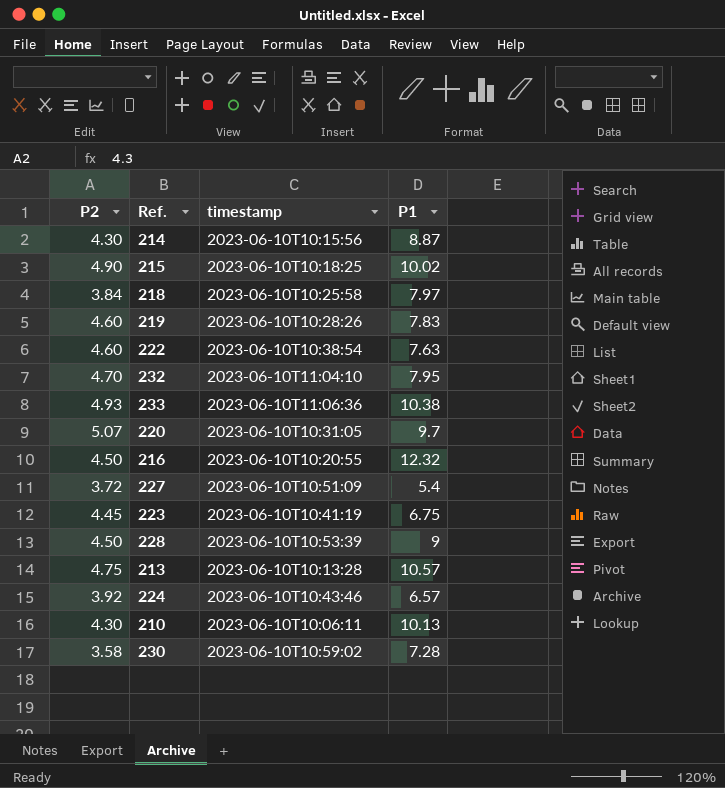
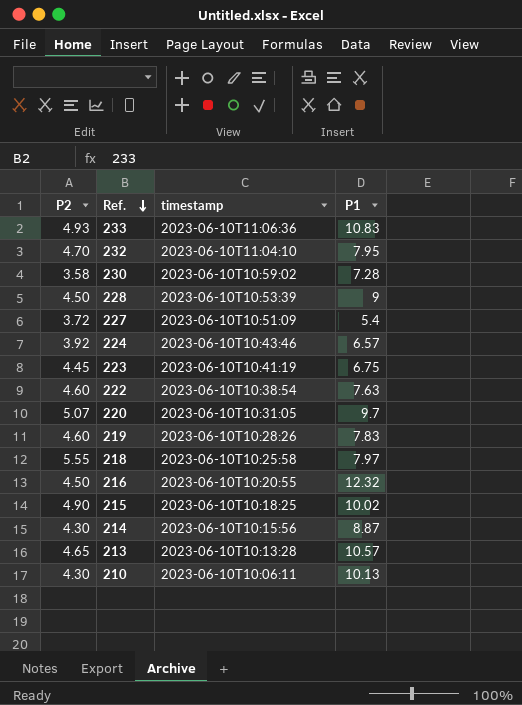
row order: none -> Ref. descending
233 | P1: 10.38 -> 10.83
218 | P2: 3.84 -> 5.55
213 | P2: 4.75 -> 4.65

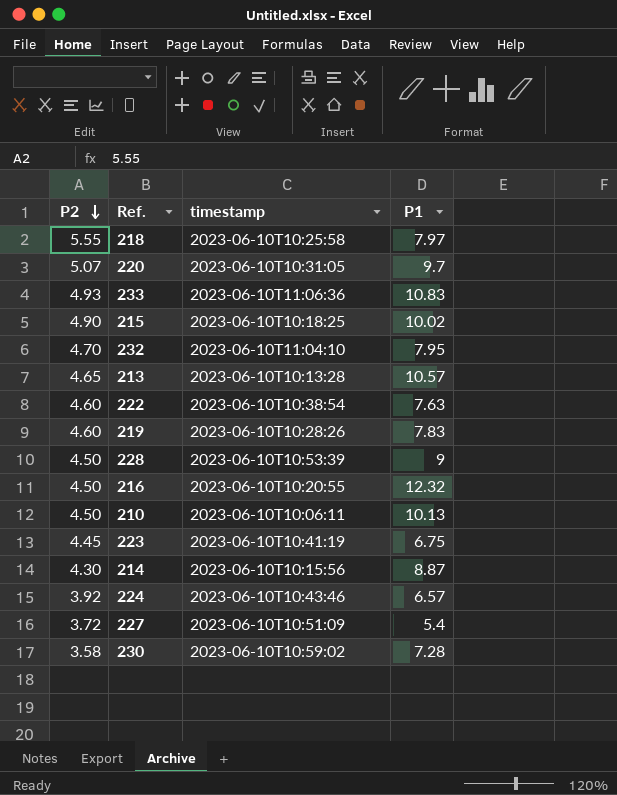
row order: Ref. descending -> P2 descending
210 | P2: 4.30 -> 4.50

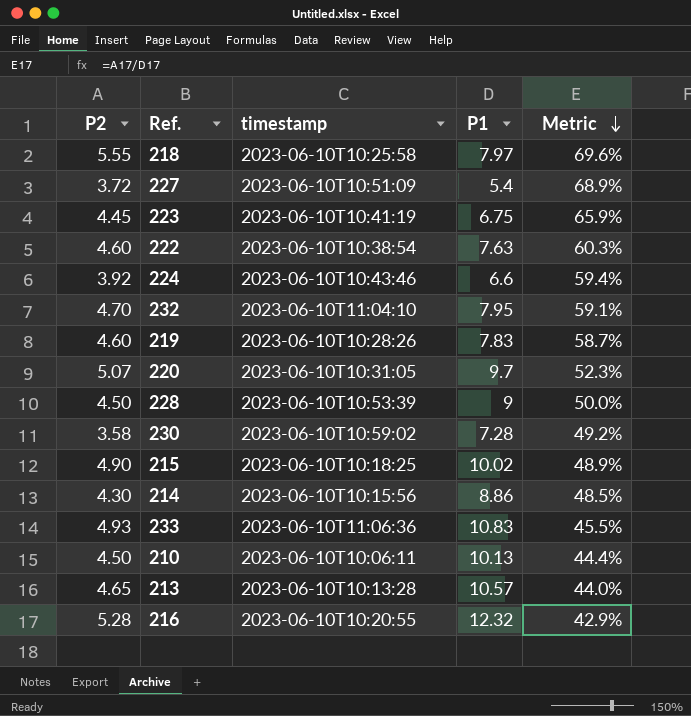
row order: P2 descending -> Metric descending
column Metric | formula: none -> [P2] / [P1]
224 | P1: 6.57 -> 6.6
214 | P1: 8.87 -> 8.86
216 | P2: 4.50 -> 5.28

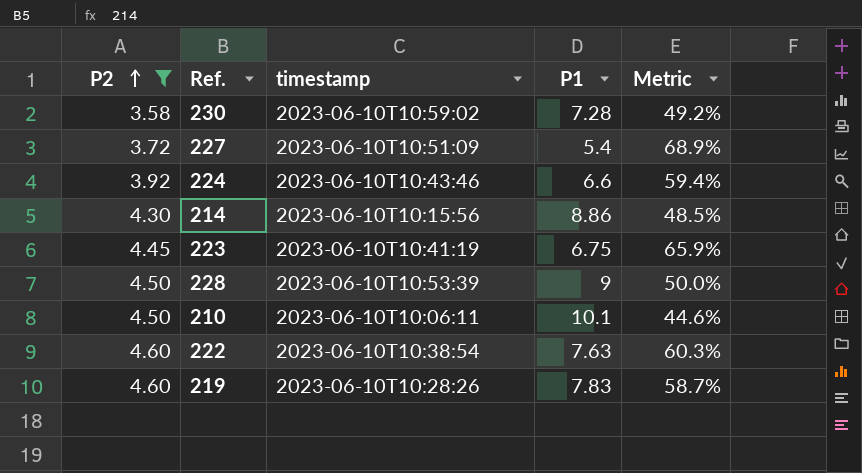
filter: none -> P2 <= 4.60
row order: Metric descending -> P2 ascending
210 | P1: 10.13 -> 10.1
210 | Metric: 44.4% -> 44.6%

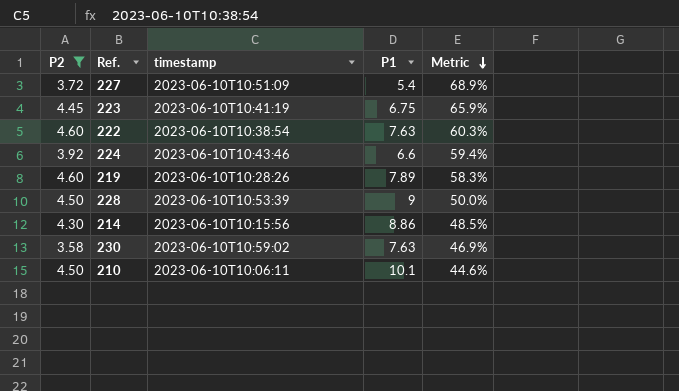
row order: P2 ascending -> Metric descending
219 | P1: 7.83 -> 7.89
219 | Metric: 58.7% -> 58.3%
230 | P1: 7.28 -> 7.63
230 | Metric: 49.2% -> 46.9%

